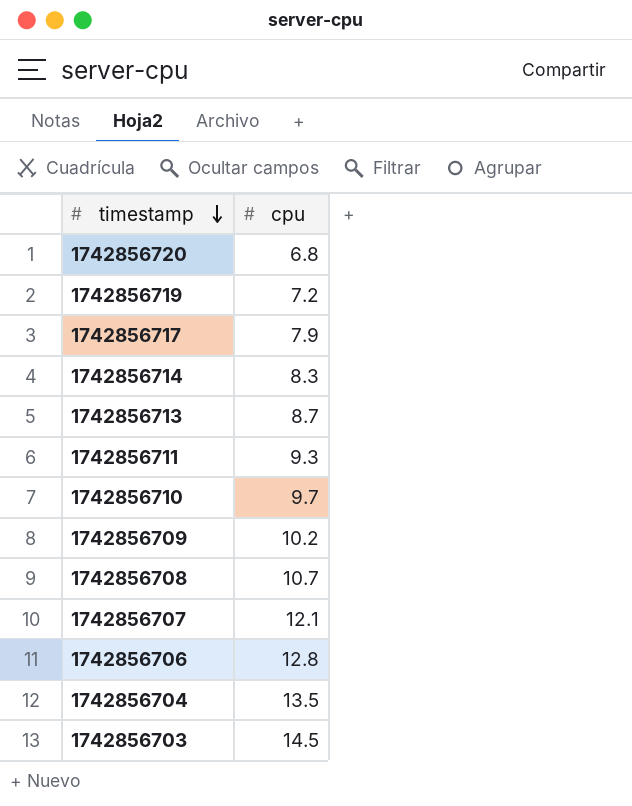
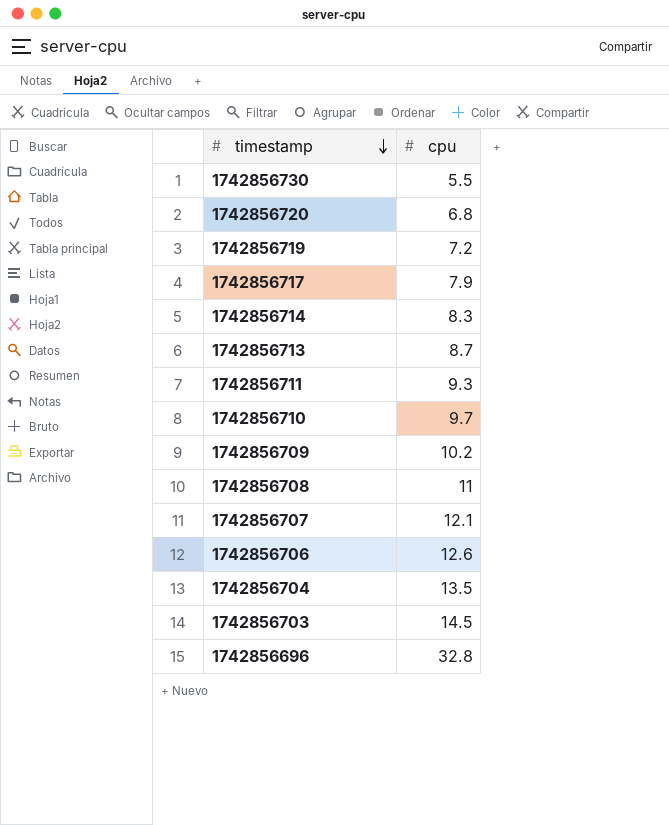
row 1742856730: none -> 5.5
1742856708 | cpu: 10.7 -> 11
1742856706 | cpu: 12.8 -> 12.6
row 1742856696: none -> 32.8

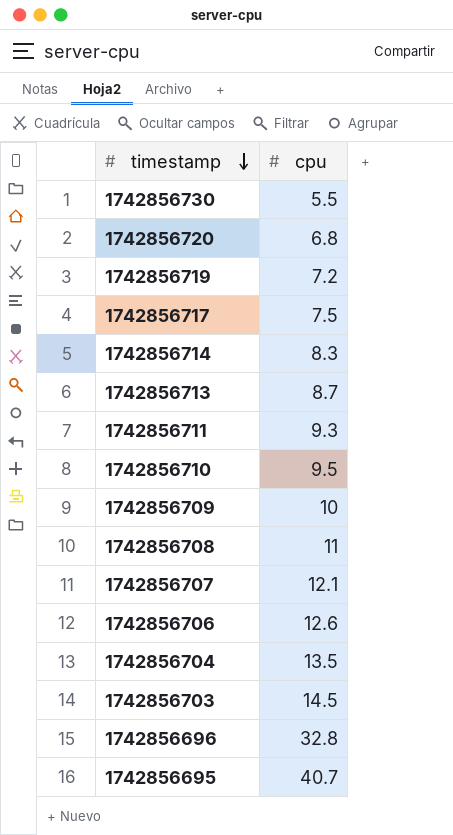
1742856717 | cpu: 7.9 -> 7.5
1742856710 | cpu: 9.7 -> 9.5
1742856709 | cpu: 10.2 -> 10
row 1742856695: none -> 40.7

